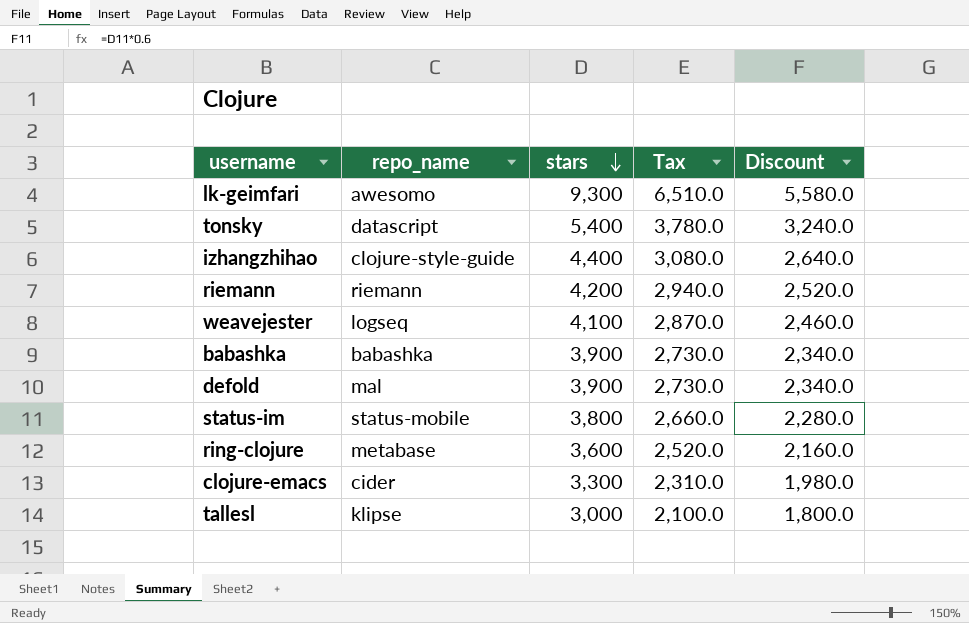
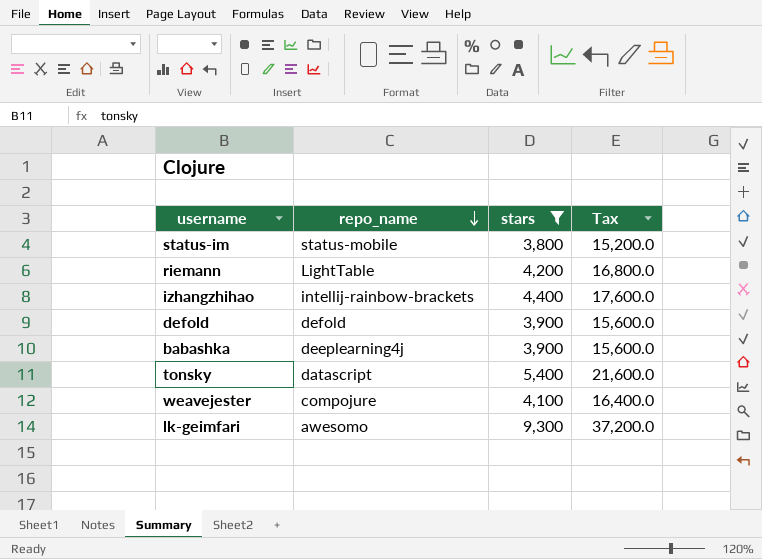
filter: none -> stars >= 3,800
row order: stars descending -> repo_name descending
column Discount | formula: [stars] * 0.6 -> none
column Tax | formula: [stars] * 0.7 -> [stars] * 4
riemann | repo_name: riemann -> LightTable
izhangzhihao | repo_name: clojure-style-guide -> intellij-rainbow-brackets
defold | repo_name: mal -> defold
babashka | repo_name: babashka -> deeplearning4j
weavejester | repo_name: logseq -> compojure

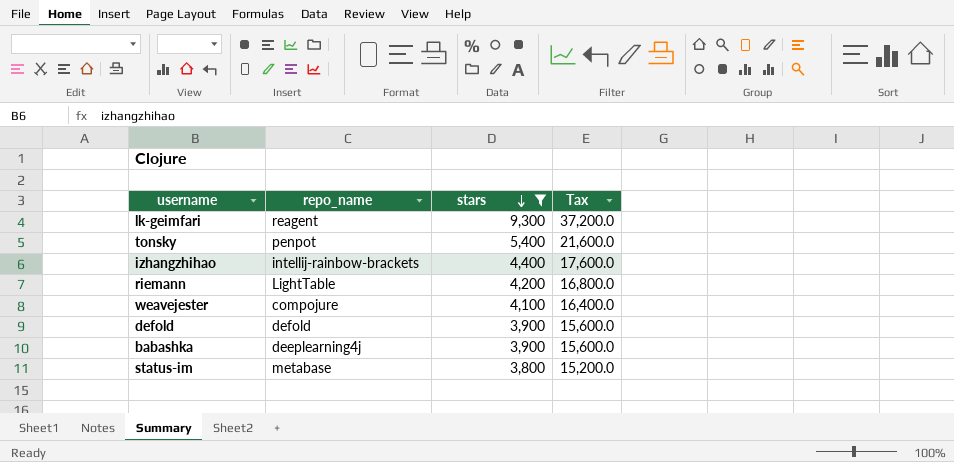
row order: repo_name descending -> stars descending
lk-geimfari | repo_name: awesomo -> reagent
tonsky | repo_name: datascript -> penpot
status-im | repo_name: status-mobile -> metabase

